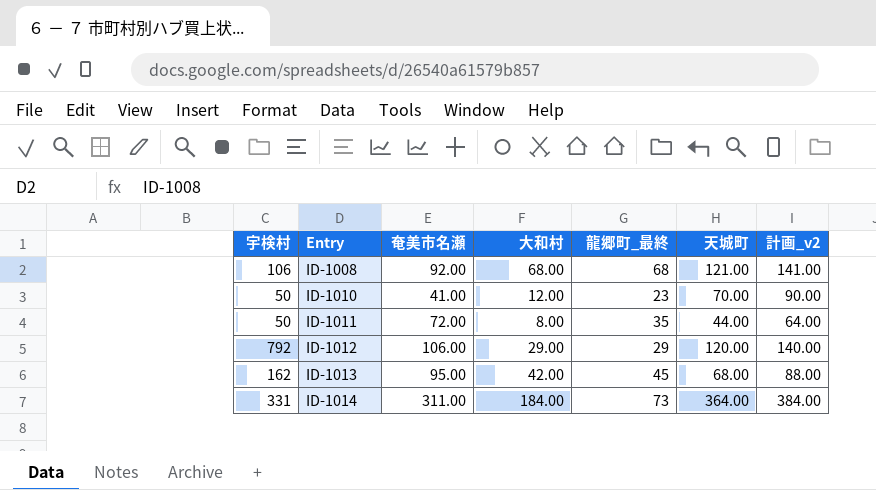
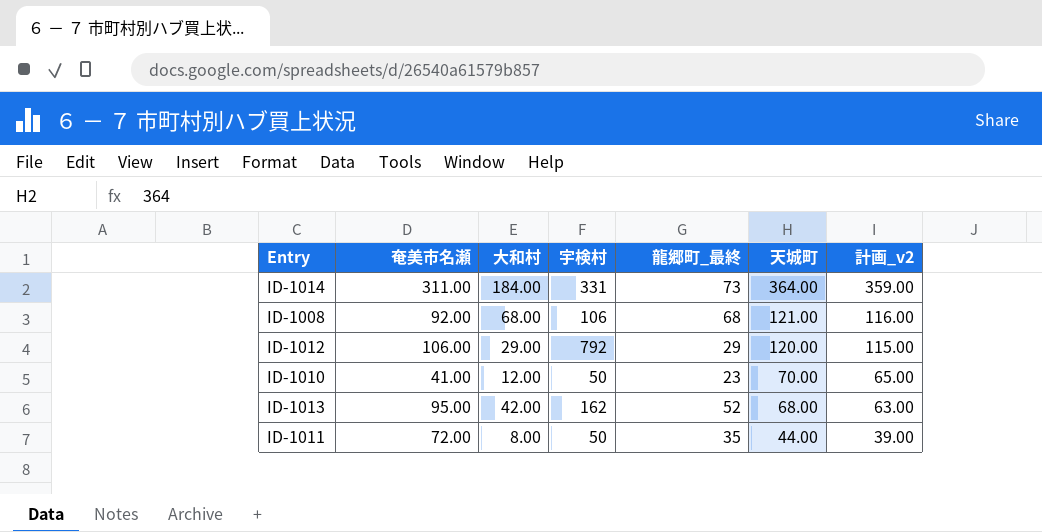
row order: Entry ascending -> 天城町 descending
column 宇検村 | position: 1 -> 4
column 計画_v2 | formula: [天城町] + 20 -> [天城町] - 5
ID-1013 | 龍郷町_最終: 45 -> 52

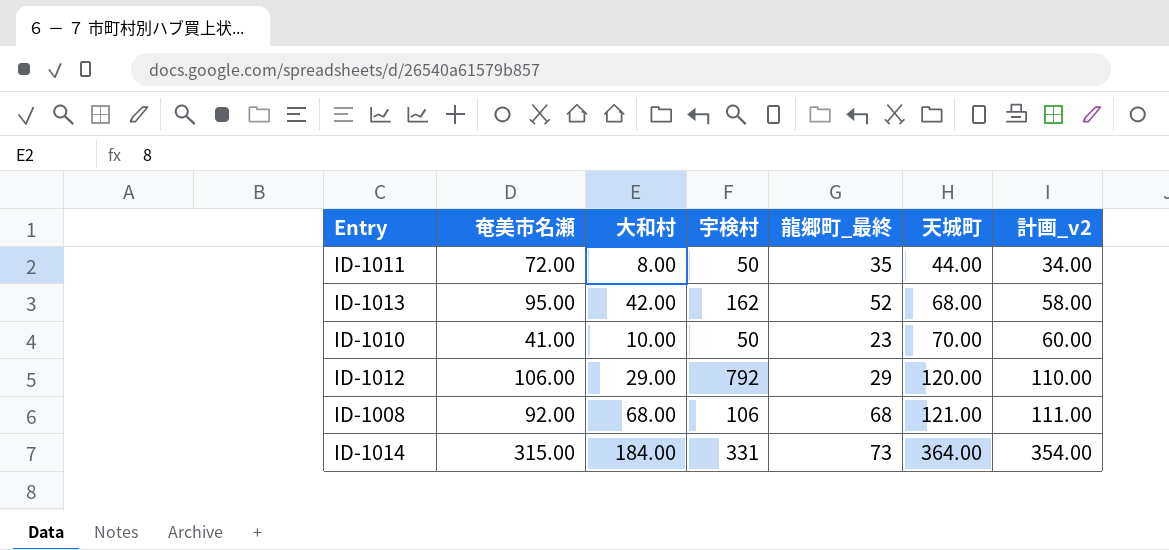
row order: 天城町 descending -> 天城町 ascending
column 計画_v2 | formula: [天城町] - 5 -> [天城町] - 10
ID-1010 | 大和村: 12.00 -> 10.00
ID-1014 | 奄美市名瀬: 311.00 -> 315.00

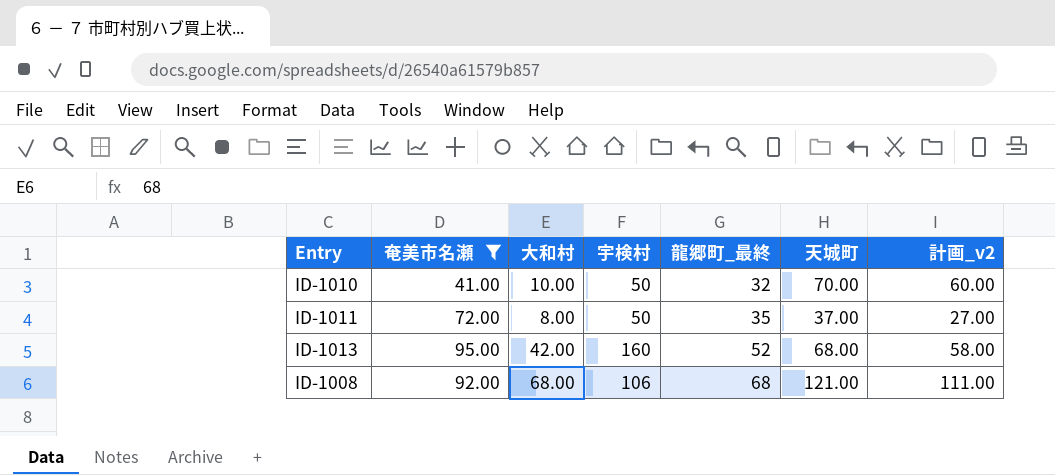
filter: none -> 奄美市名瀬 <= 95.00
row order: 天城町 ascending -> 龍郷町_最終 ascending
ID-1010 | 龍郷町_最終: 23 -> 32
ID-1011 | 天城町: 44.00 -> 37.00
ID-1011 | 計画_v2: 34.00 -> 27.00
ID-1013 | 宇検村: 162 -> 160

